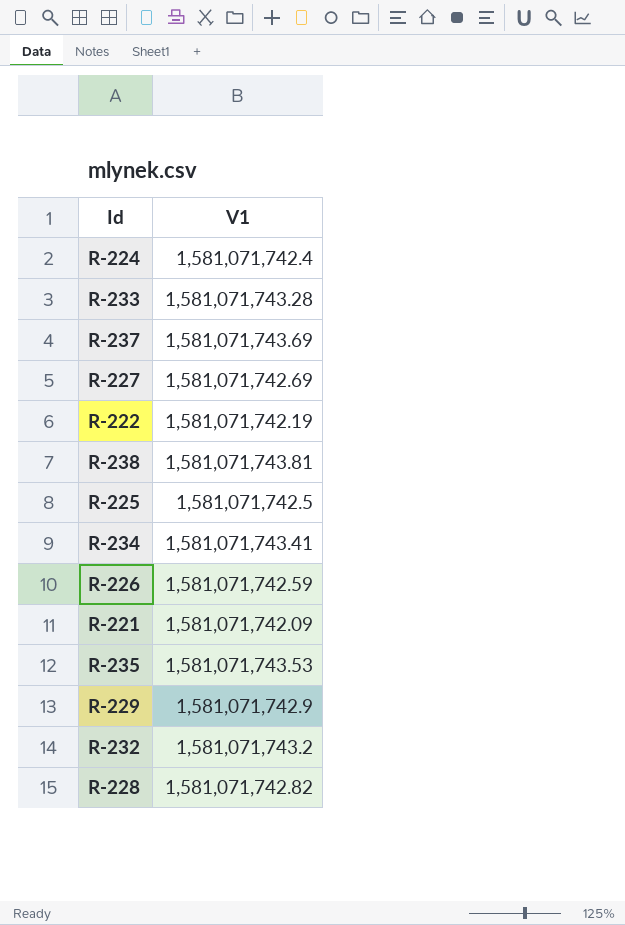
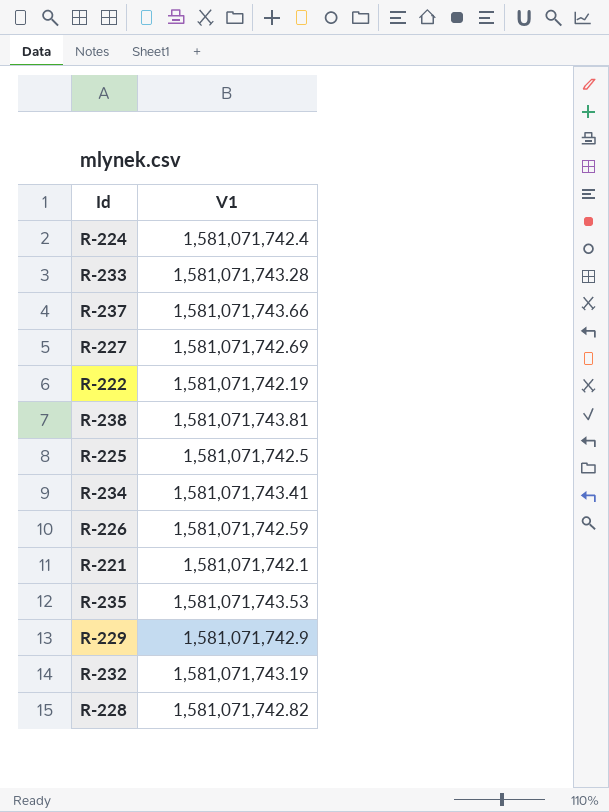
R-237 | V1: 1,581,071,743.69 -> 1,581,071,743.66
R-221 | V1: 1,581,071,742.09 -> 1,581,071,742.1
R-232 | V1: 1,581,071,743.2 -> 1,581,071,743.19

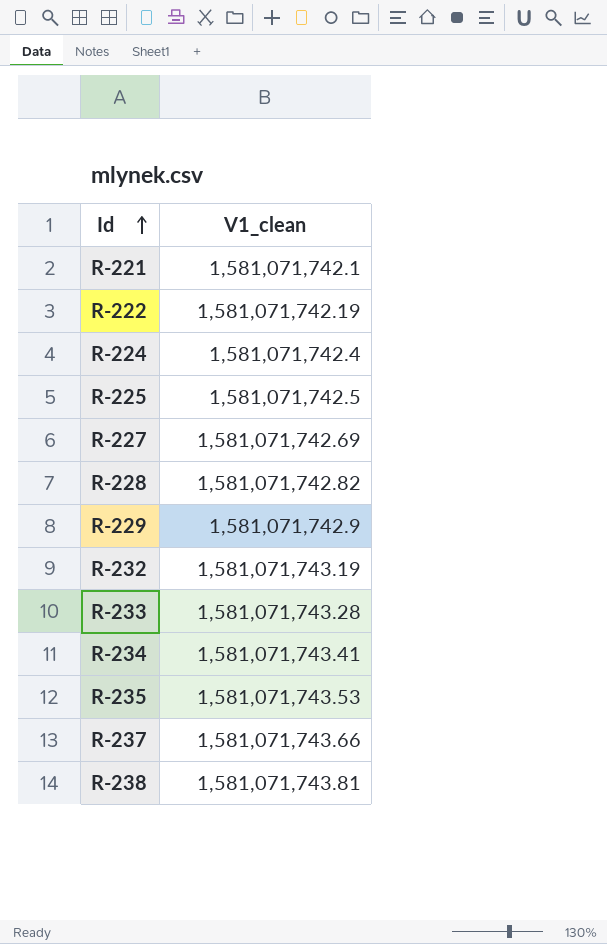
row order: none -> Id ascending
column name: V1 -> V1_clean
row R-226: 1,581,071,742.59 -> none

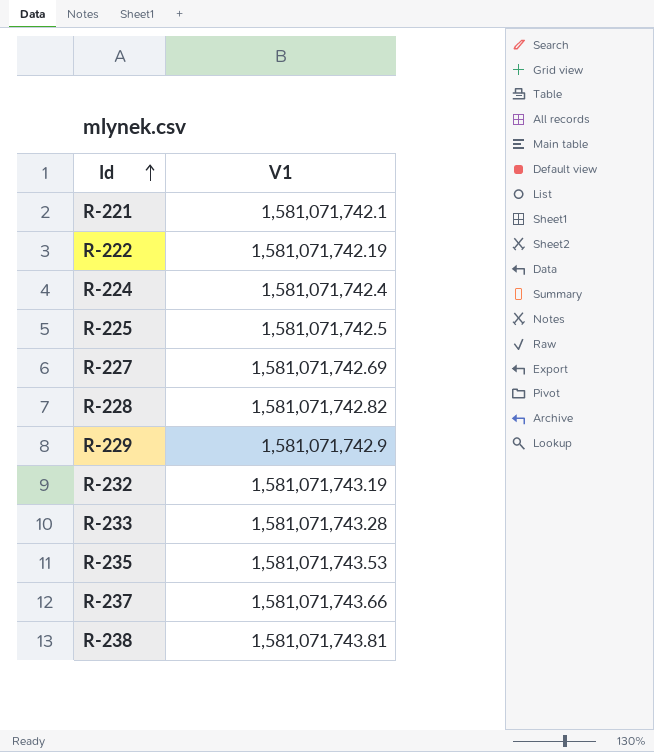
column name: V1_clean -> V1
row R-234: 1,581,071,743.41 -> none

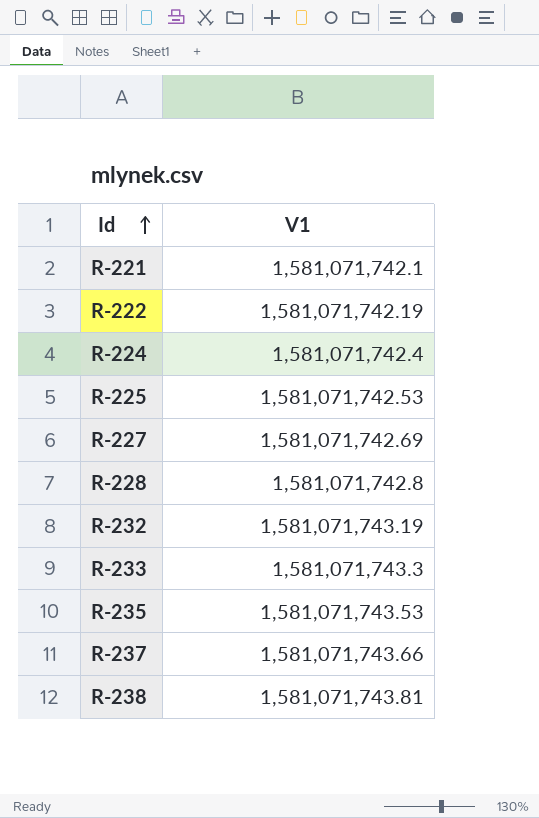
row R-229: 1,581,071,742.9 -> none
R-225 | V1: 1,581,071,742.5 -> 1,581,071,742.53
R-228 | V1: 1,581,071,742.82 -> 1,581,071,742.8
R-233 | V1: 1,581,071,743.28 -> 1,581,071,743.3

